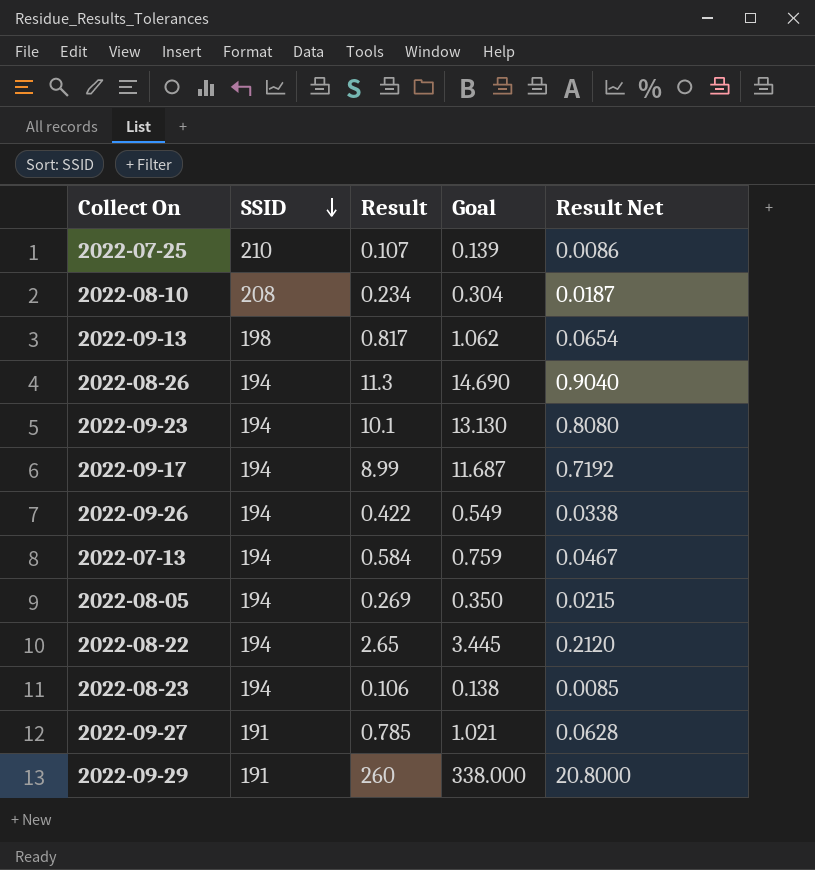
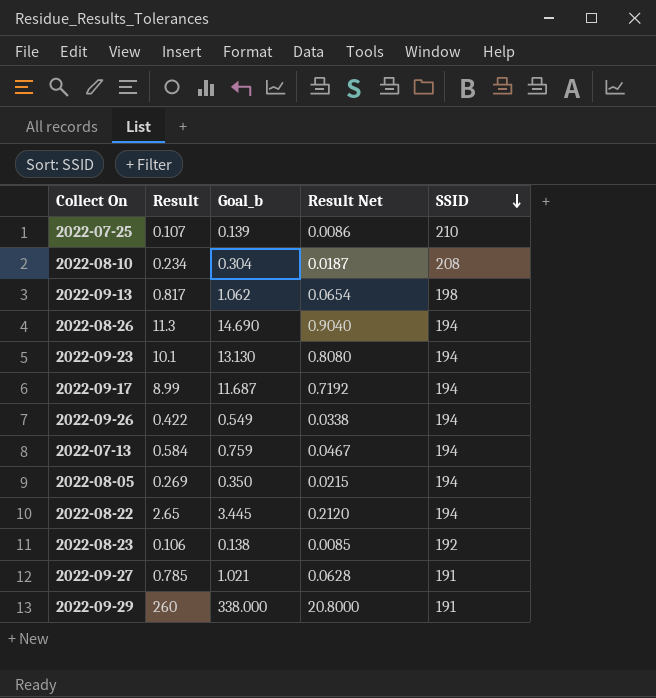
column name: Goal -> Goal_b
column SSID | position: 2 -> 5
2022-08-23 | SSID: 194 -> 192

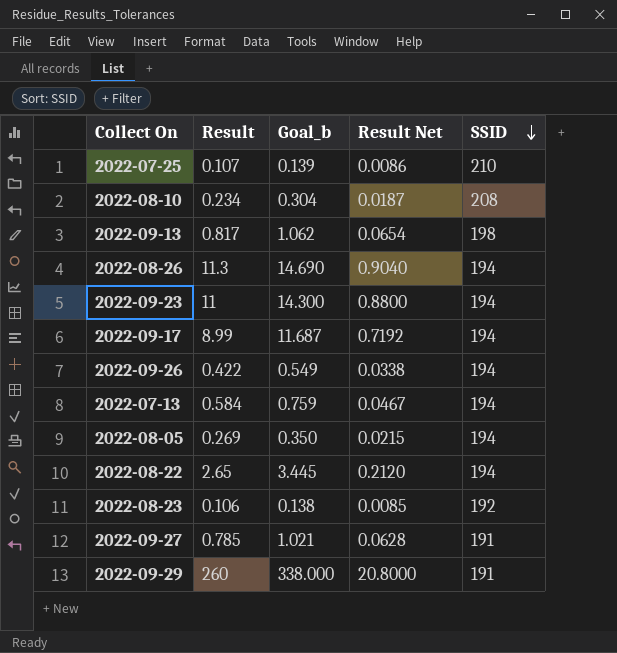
2022-09-23 | Result: 10.1 -> 11
2022-09-23 | Goal_b: 13.130 -> 14.300
2022-09-23 | Result Net: 0.8080 -> 0.8800

